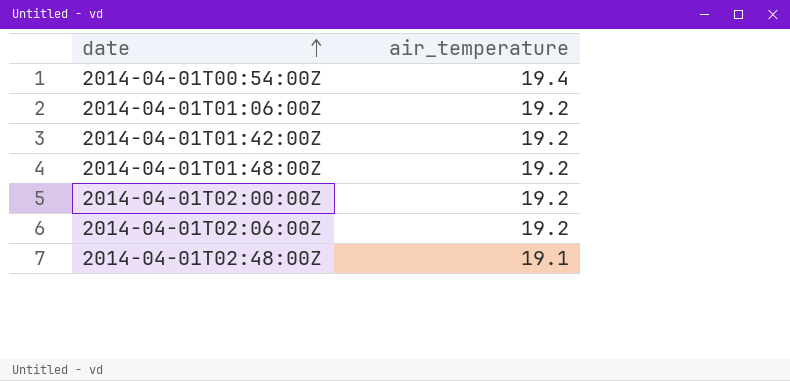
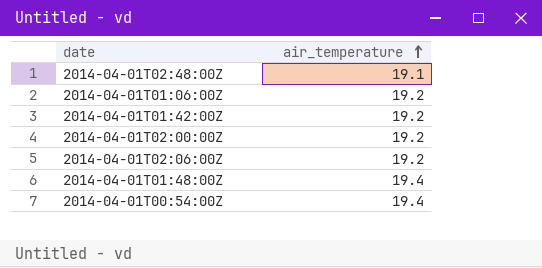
row order: date ascending -> air_temperature ascending
2014-04-01T01:48:00Z | air_temperature: 19.2 -> 19.4

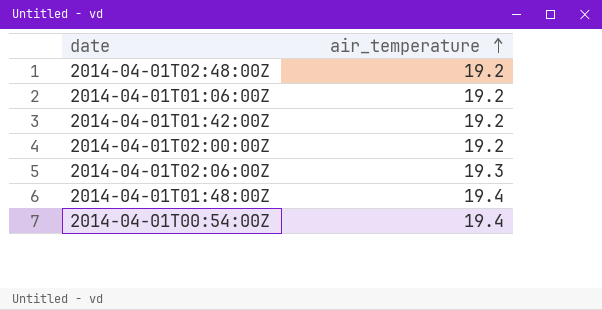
2014-04-01T02:48:00Z | air_temperature: 19.1 -> 19.2
2014-04-01T02:06:00Z | air_temperature: 19.2 -> 19.3

